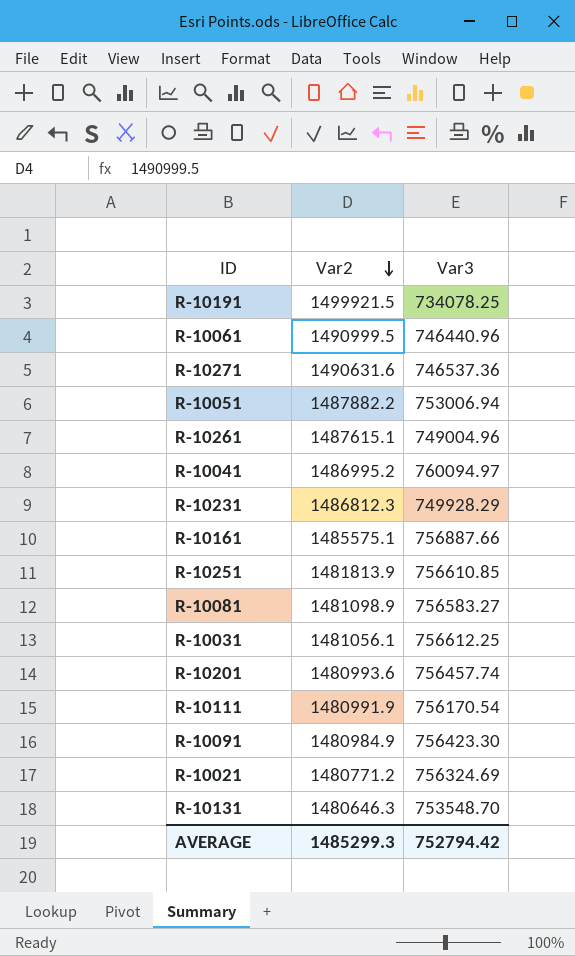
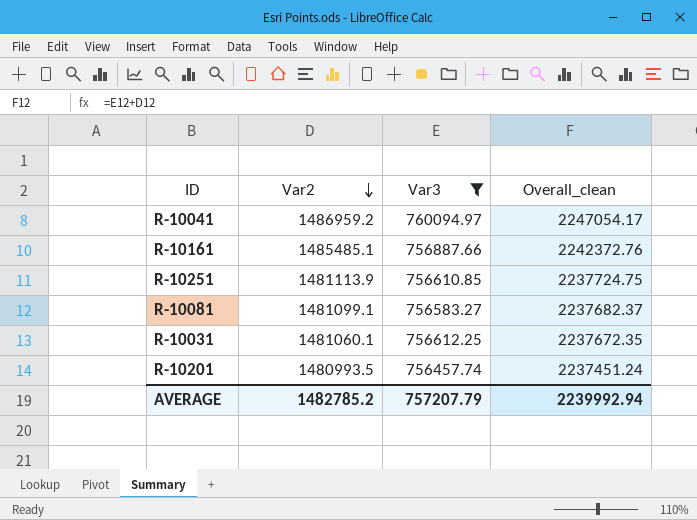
filter: none -> Var3 >= 756457.74
column Overall_clean | formula: none -> [Var2] + [Var3]
R-10041 | Var2: 1486995.2 -> 1486959.2
R-10161 | Var2: 1485575.1 -> 1485485.1
R-10251 | Var2: 1481813.9 -> 1481113.9
R-10081 | Var2: 1481098.9 -> 1481099.1
R-10031 | Var2: 1481056.1 -> 1481060.1
R-10201 | Var2: 1480993.6 -> 1480993.5
AVERAGE | Var2: 1485299.3 -> 1482785.2
AVERAGE | Var3: 752794.42 -> 757207.79

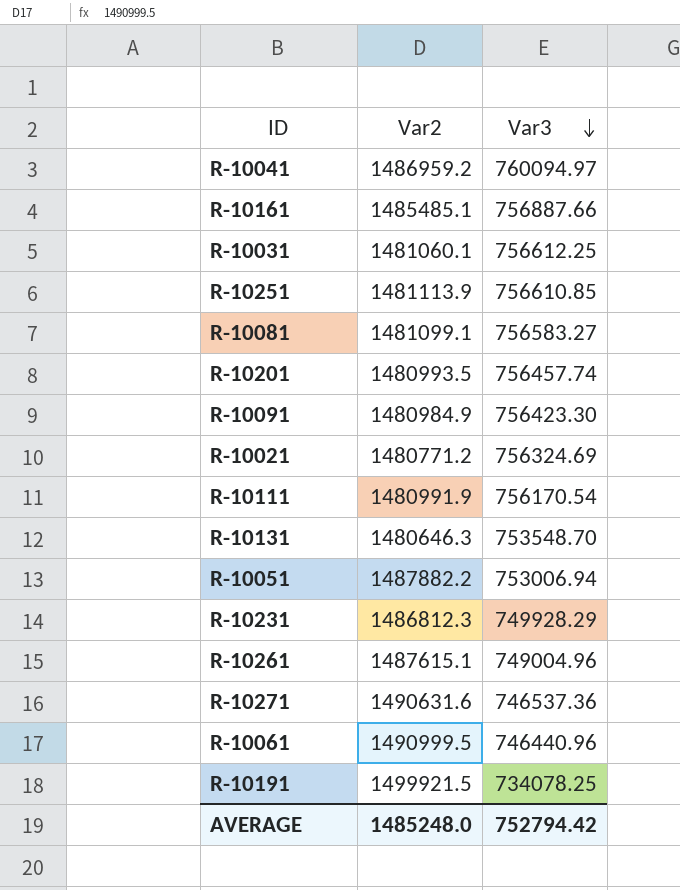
filter: Var3 >= 756457.74 -> none
row order: Var2 descending -> Var3 descending
column Overall_clean | formula: [Var2] + [Var3] -> none
AVERAGE | Var2: 1482785.2 -> 1485248.0
AVERAGE | Var3: 757207.79 -> 752794.42

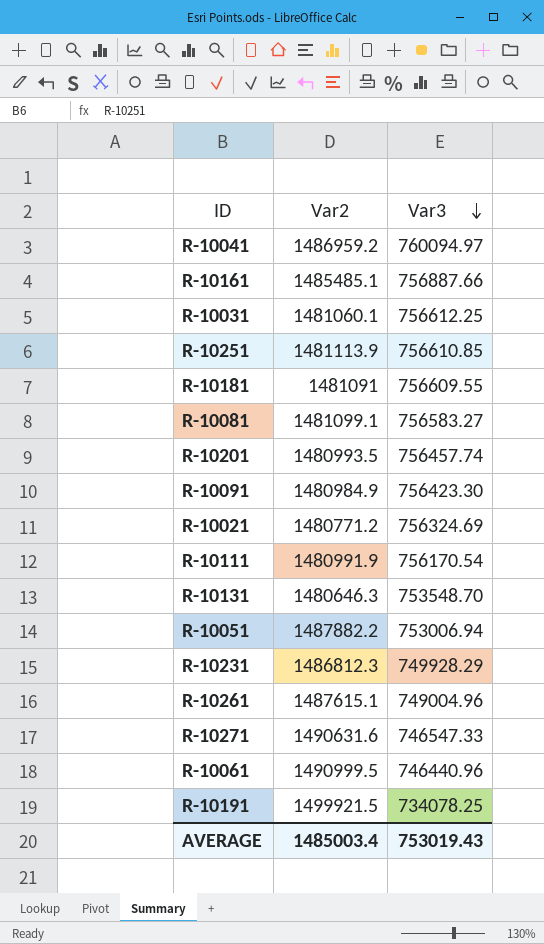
row R-10181: none -> 1481091 | 756609.55
R-10271 | Var3: 746537.36 -> 746547.33
AVERAGE | Var2: 1485248.0 -> 1485003.4
AVERAGE | Var3: 752794.42 -> 753019.43

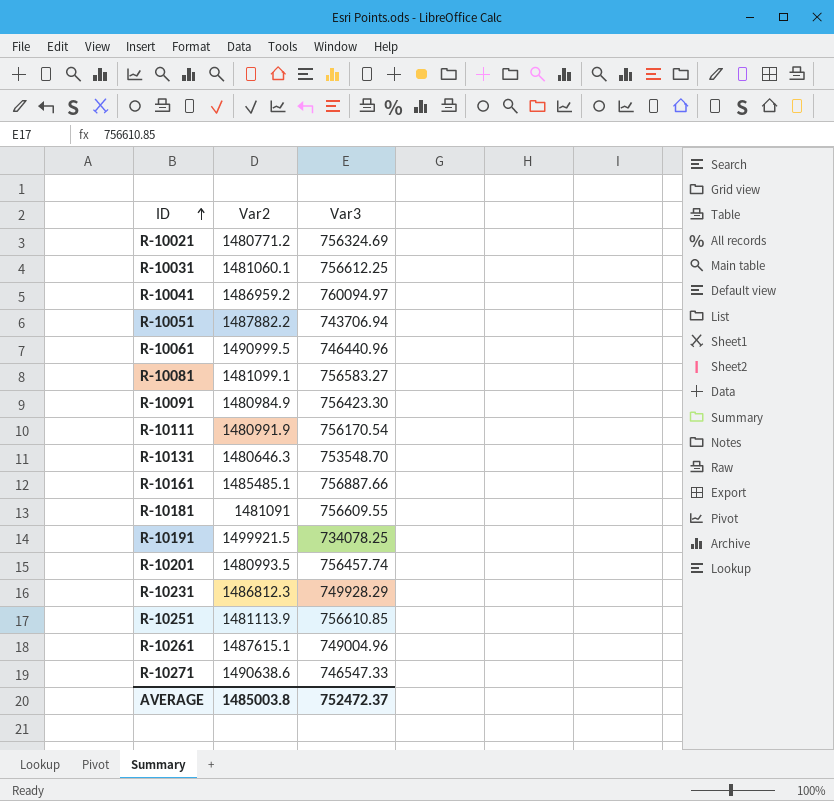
row order: Var3 descending -> ID ascending
R-10051 | Var3: 753006.94 -> 743706.94
R-10271 | Var2: 1490631.6 -> 1490638.6
AVERAGE | Var2: 1485003.4 -> 1485003.8
AVERAGE | Var3: 753019.43 -> 752472.37

